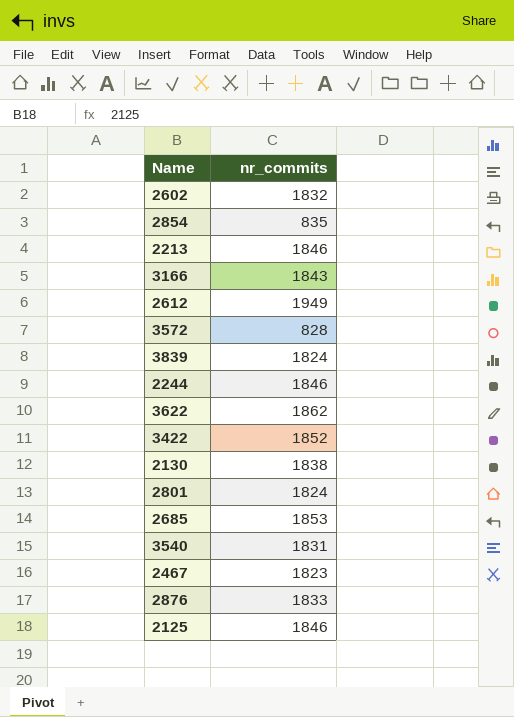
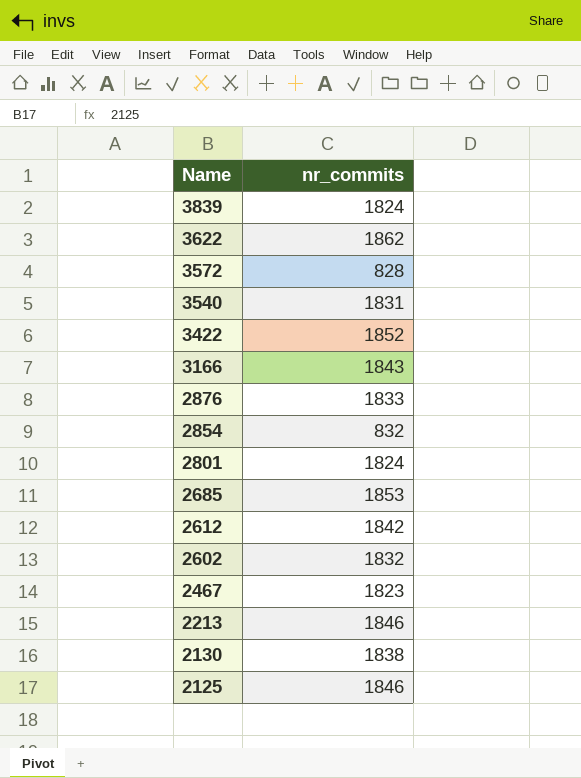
row order: none -> Name descending
row 2244: 1846 -> none
2854 | nr_commits: 835 -> 832
2612 | nr_commits: 1949 -> 1842

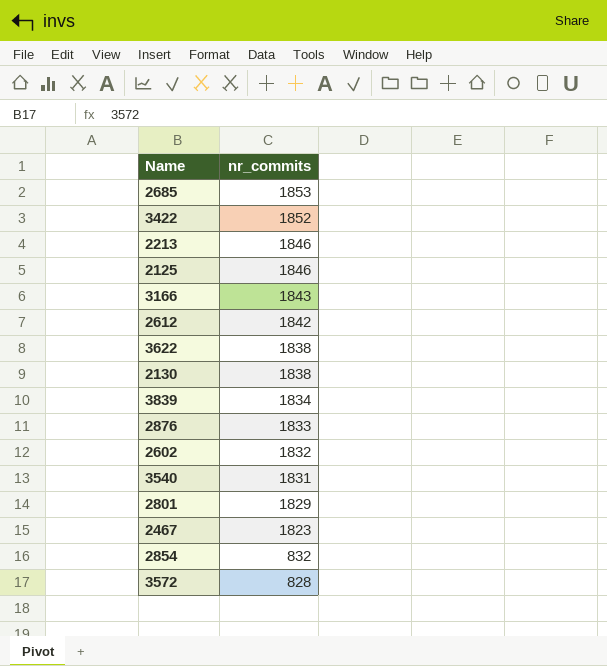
row order: Name descending -> nr_commits descending
3622 | nr_commits: 1862 -> 1838
3839 | nr_commits: 1824 -> 1834
2801 | nr_commits: 1824 -> 1829

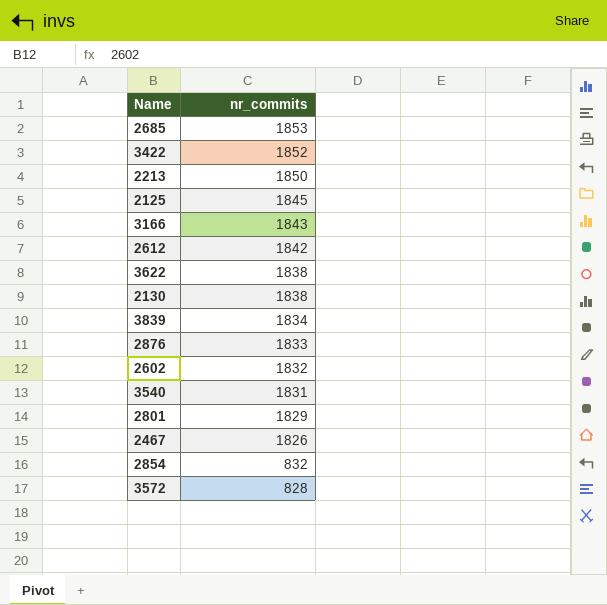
2213 | nr_commits: 1846 -> 1850
2125 | nr_commits: 1846 -> 1845
2467 | nr_commits: 1823 -> 1826

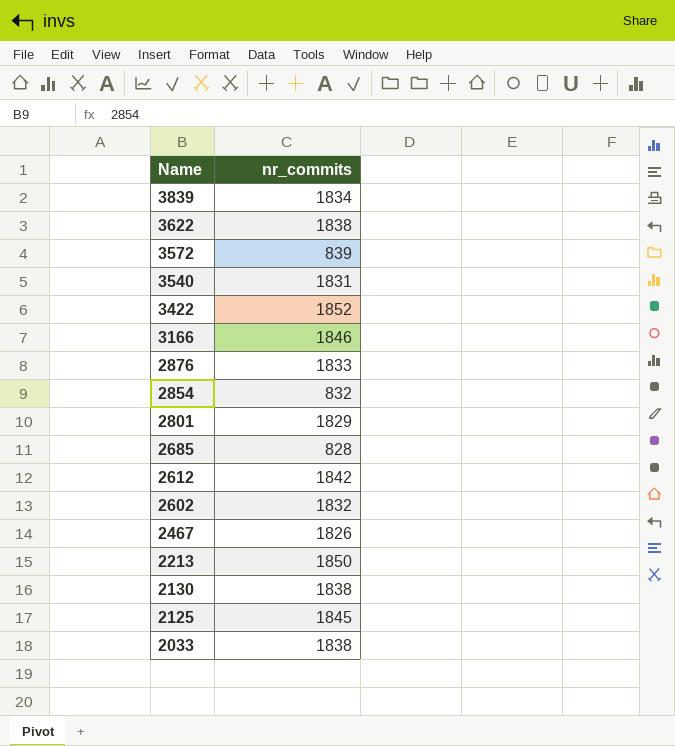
row order: nr_commits descending -> Name descending
3572 | nr_commits: 828 -> 839
3166 | nr_commits: 1843 -> 1846
2685 | nr_commits: 1853 -> 828
row 2033: none -> 1838

